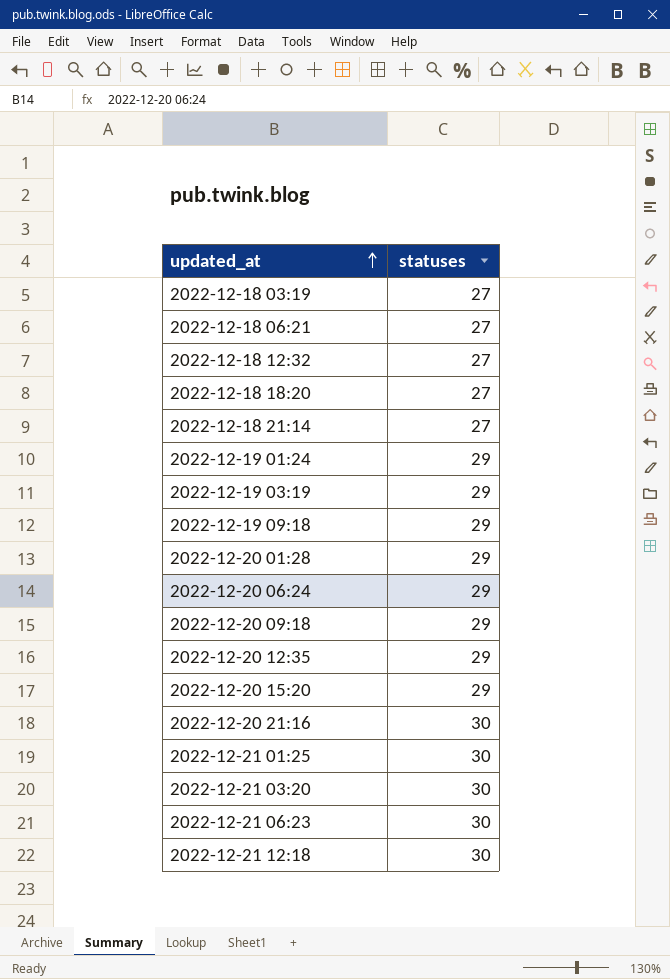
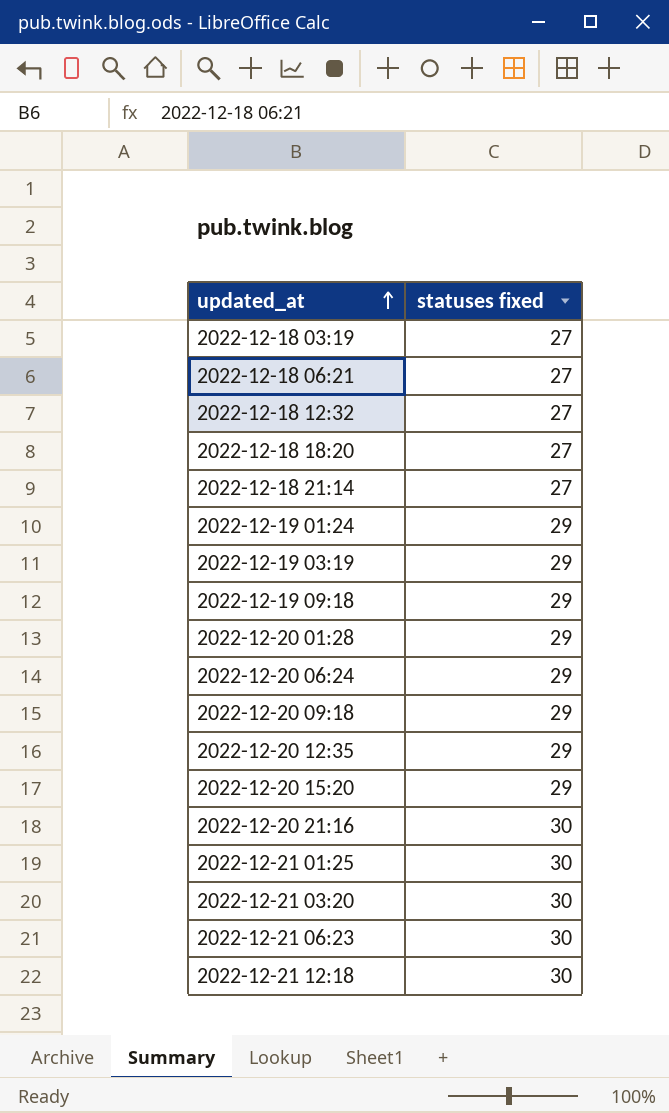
column name: statuses -> statuses fixed

